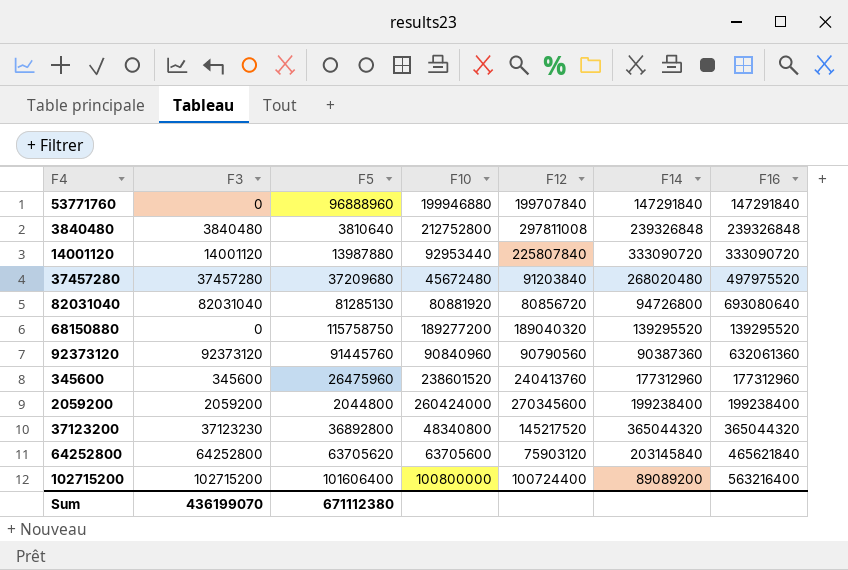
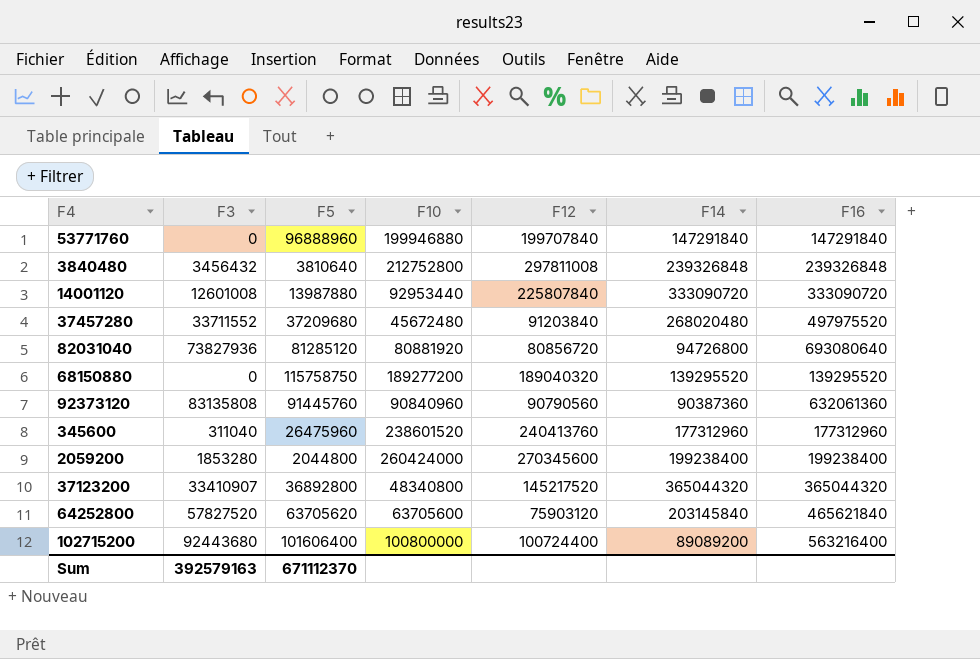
3840480 | F3: 3840480 -> 3456432
14001120 | F3: 14001120 -> 12601008
37457280 | F3: 37457280 -> 33711552
82031040 | F3: 82031040 -> 73827936
82031040 | F5: 81285130 -> 81285120
92373120 | F3: 92373120 -> 83135808
345600 | F3: 345600 -> 311040
2059200 | F3: 2059200 -> 1853280
37123200 | F3: 37123230 -> 33410907
64252800 | F3: 64252800 -> 57827520
102715200 | F3: 102715200 -> 92443680
Sum | F3: 436199070 -> 392579163
Sum | F5: 671112380 -> 671112370

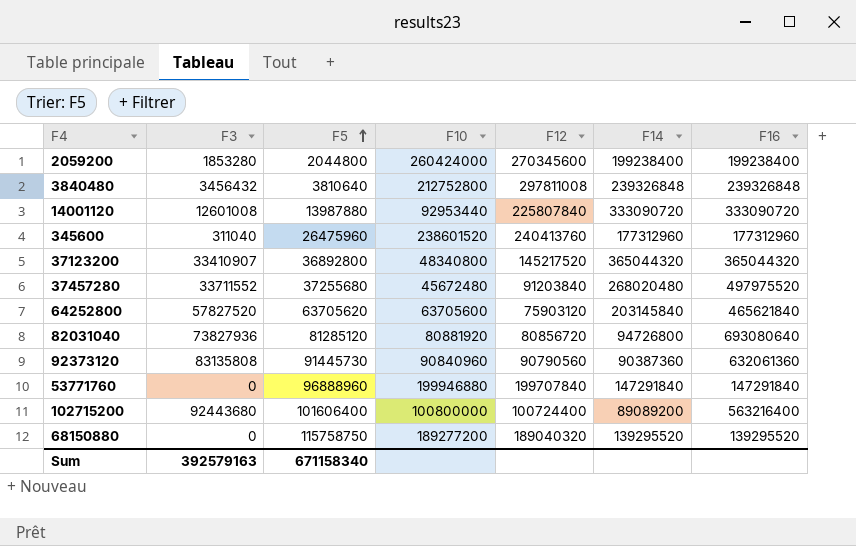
row order: none -> F5 ascending
37457280 | F5: 37209680 -> 37255680
92373120 | F5: 91445760 -> 91445730
Sum | F5: 671112370 -> 671158340

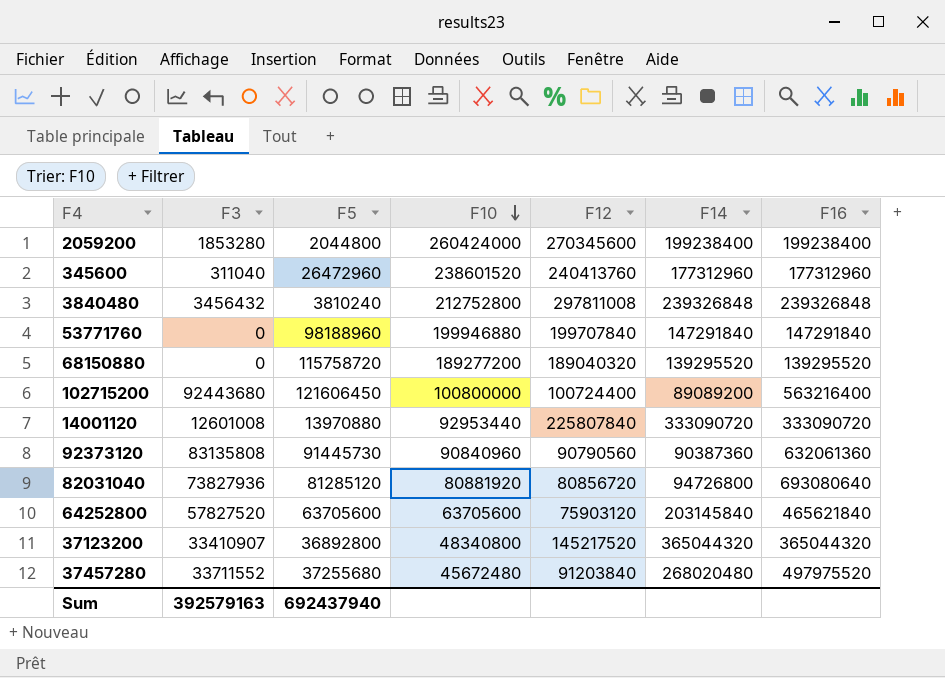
row order: F5 ascending -> F10 descending
345600 | F5: 26475960 -> 26472960
3840480 | F5: 3810640 -> 3810240
53771760 | F5: 96888960 -> 98188960
68150880 | F5: 115758750 -> 115758720
102715200 | F5: 101606400 -> 121606450
14001120 | F5: 13987880 -> 13970880
64252800 | F5: 63705620 -> 63705600
Sum | F5: 671158340 -> 692437940

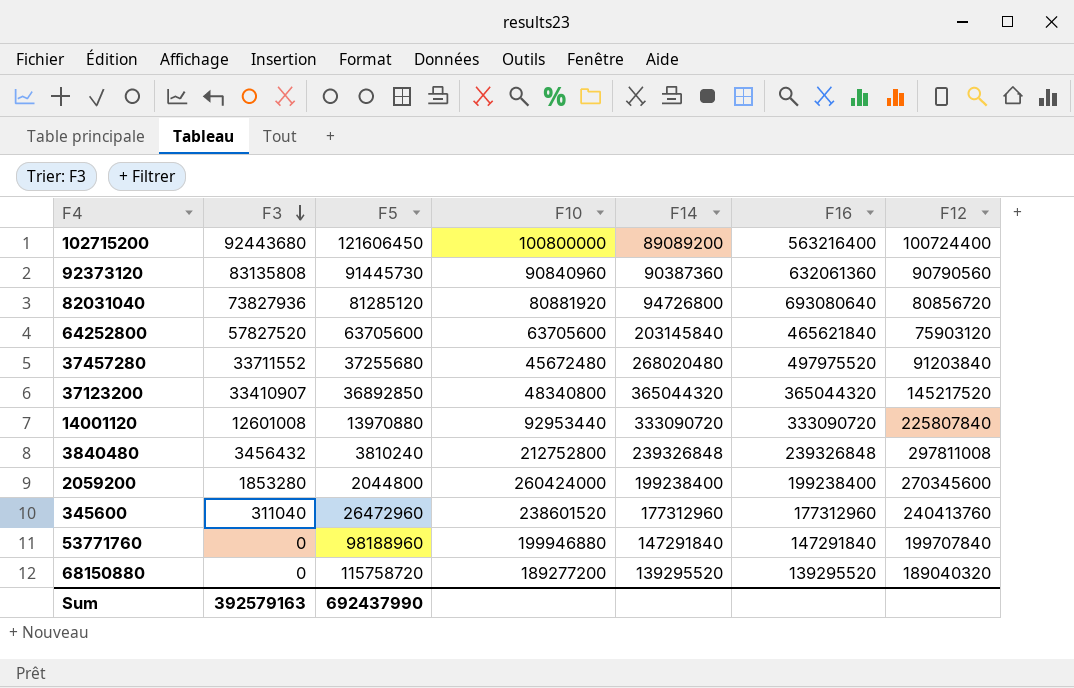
row order: F10 descending -> F3 descending
column F12 | position: 5 -> 7
37123200 | F5: 36892800 -> 36892850
Sum | F5: 692437940 -> 692437990

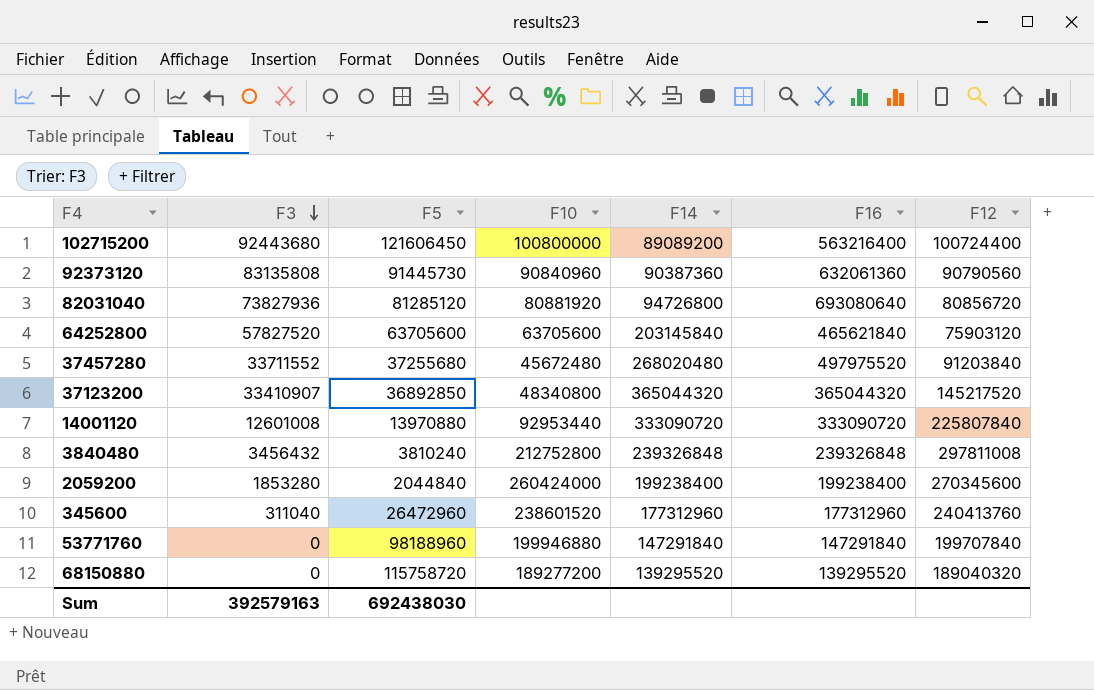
2059200 | F5: 2044800 -> 2044840
Sum | F5: 692437990 -> 692438030

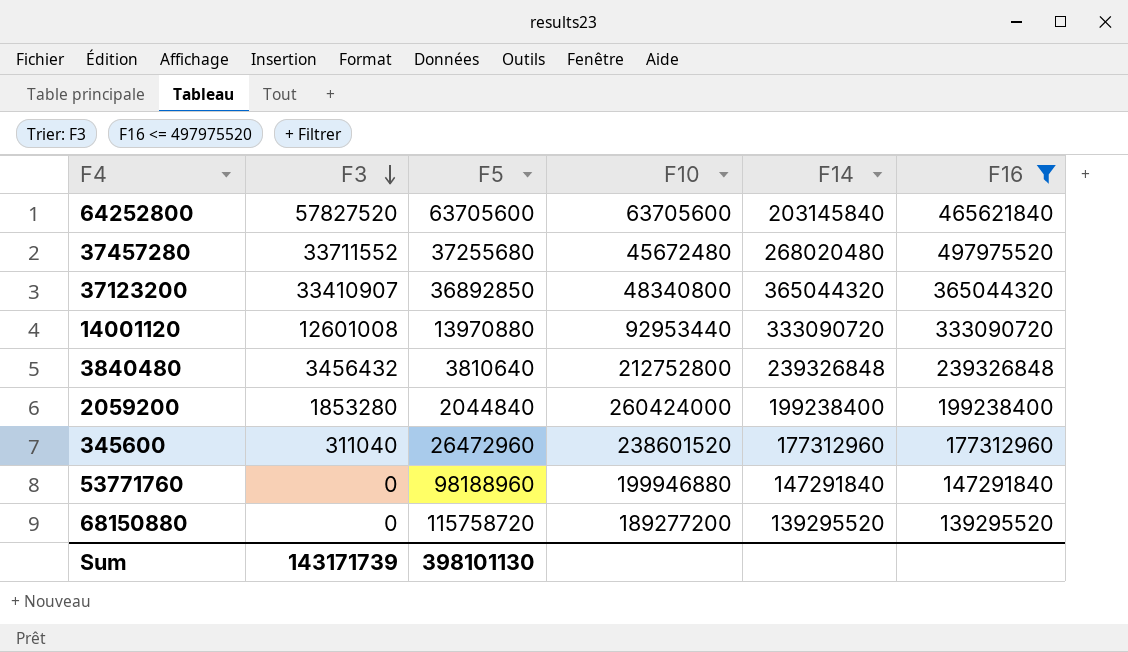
filter: none -> F16 <= 497975520
column F12 | position: 7 -> none
3840480 | F5: 3810240 -> 3810640
Sum | F3: 392579163 -> 143171739
Sum | F5: 692438030 -> 398101130

